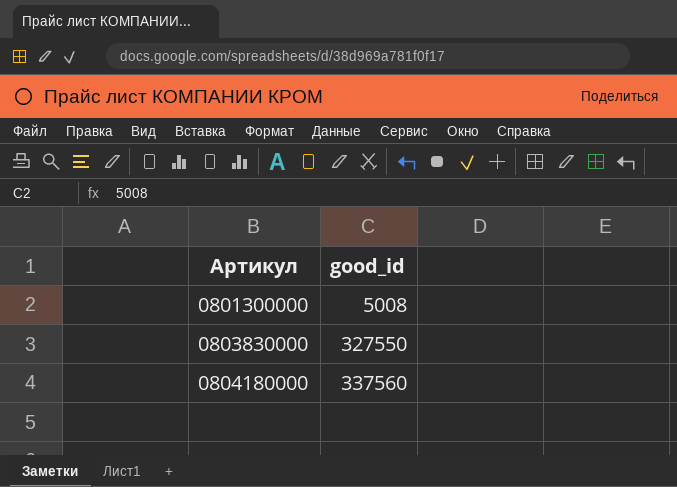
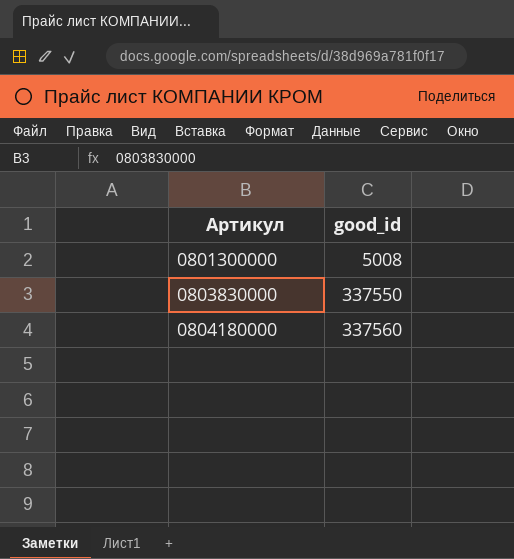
0803830000 | good_id: 327550 -> 337550

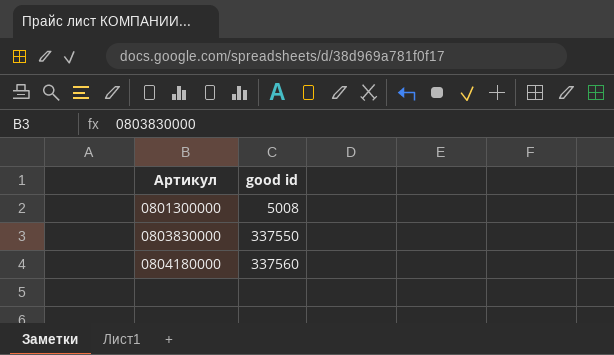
column name: good_id -> good id

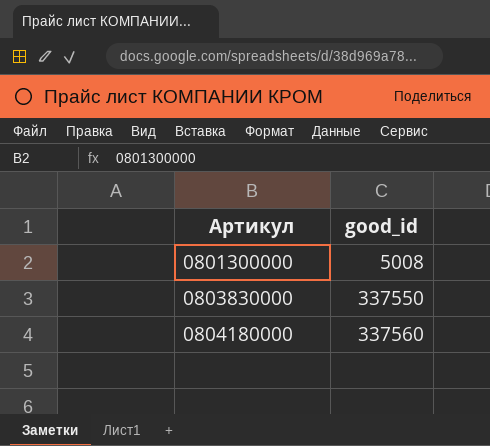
column name: good id -> good_id

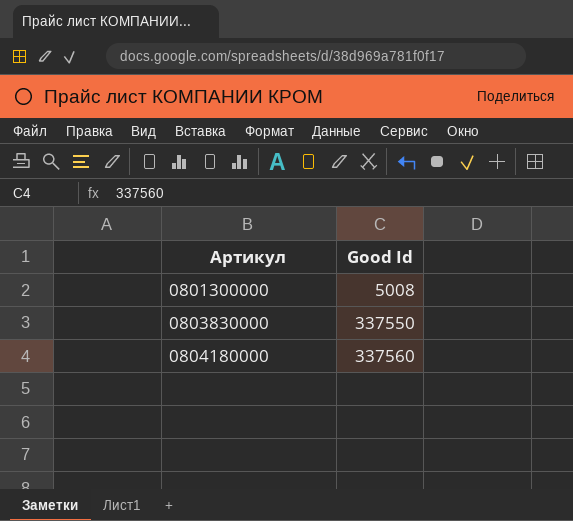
column name: good_id -> Good Id

